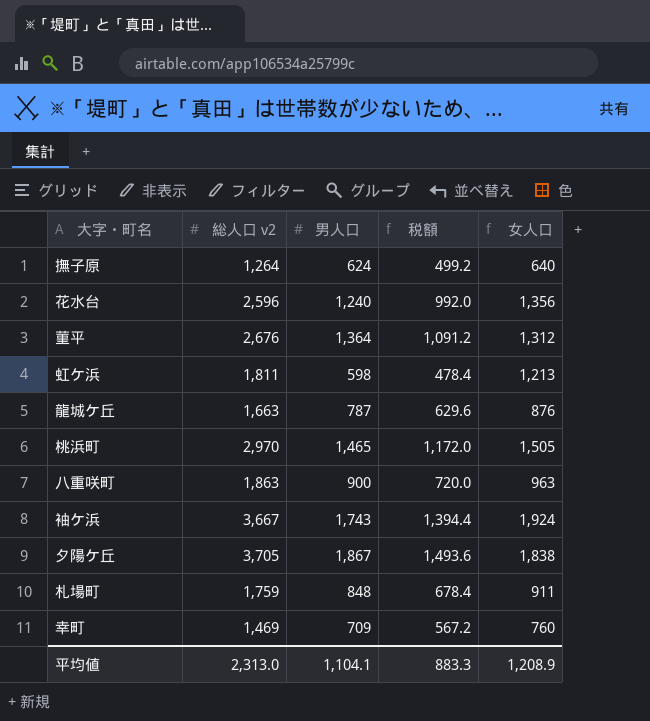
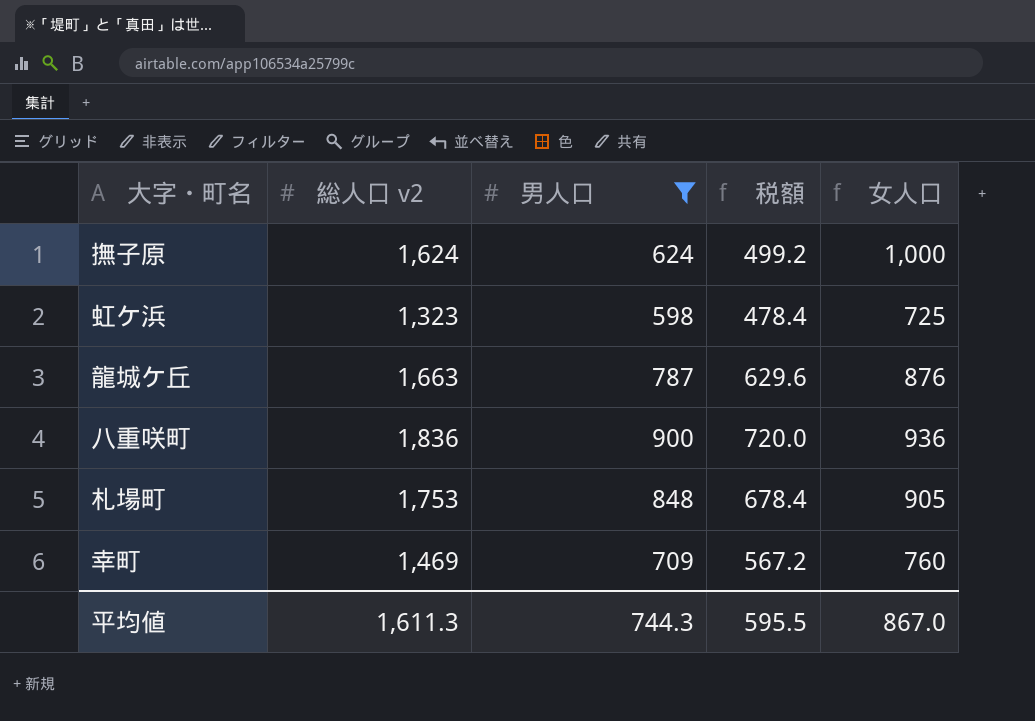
filter: none -> 男人口 <= 900
撫子原 | 総人口 v2: 1,264 -> 1,624
撫子原 | 女人口: 640 -> 1,000
虹ケ浜 | 総人口 v2: 1,811 -> 1,323
虹ケ浜 | 女人口: 1,213 -> 725
八重咲町 | 総人口 v2: 1,863 -> 1,836
八重咲町 | 女人口: 963 -> 936
札場町 | 総人口 v2: 1,759 -> 1,753
札場町 | 女人口: 911 -> 905
平均値 | 総人口 v2: 2,313.0 -> 1,611.3
平均値 | 男人口: 1,104.1 -> 744.3
平均値 | 税額: 883.3 -> 595.5
平均値 | 女人口: 1,208.9 -> 867.0

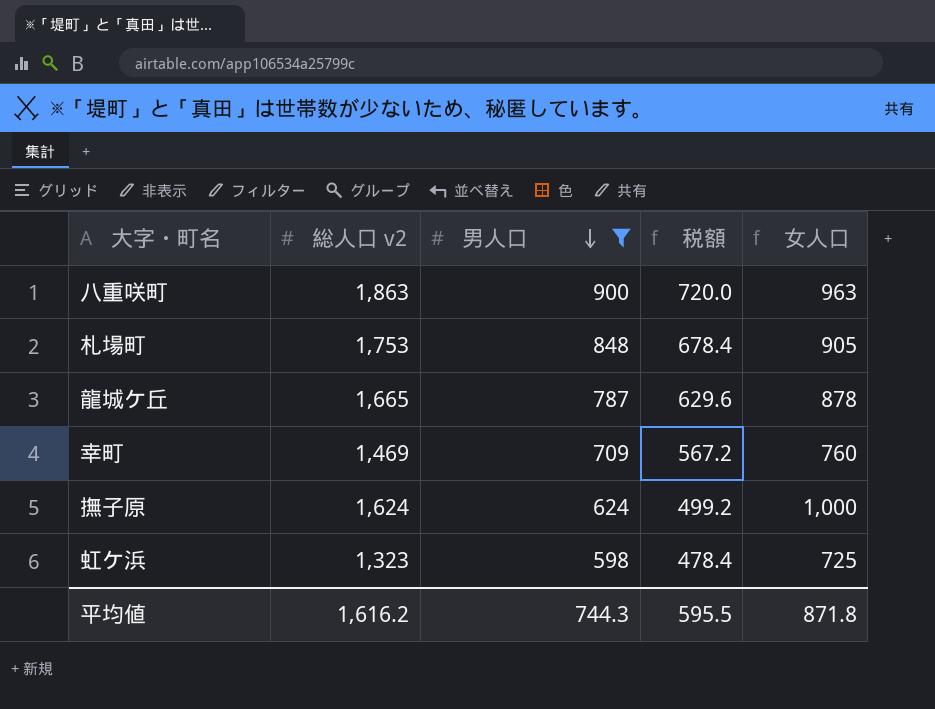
row order: none -> 男人口 descending
八重咲町 | 総人口 v2: 1,836 -> 1,863
八重咲町 | 女人口: 936 -> 963
龍城ケ丘 | 総人口 v2: 1,663 -> 1,665
龍城ケ丘 | 女人口: 876 -> 878
平均値 | 総人口 v2: 1,611.3 -> 1,616.2
平均値 | 女人口: 867.0 -> 871.8

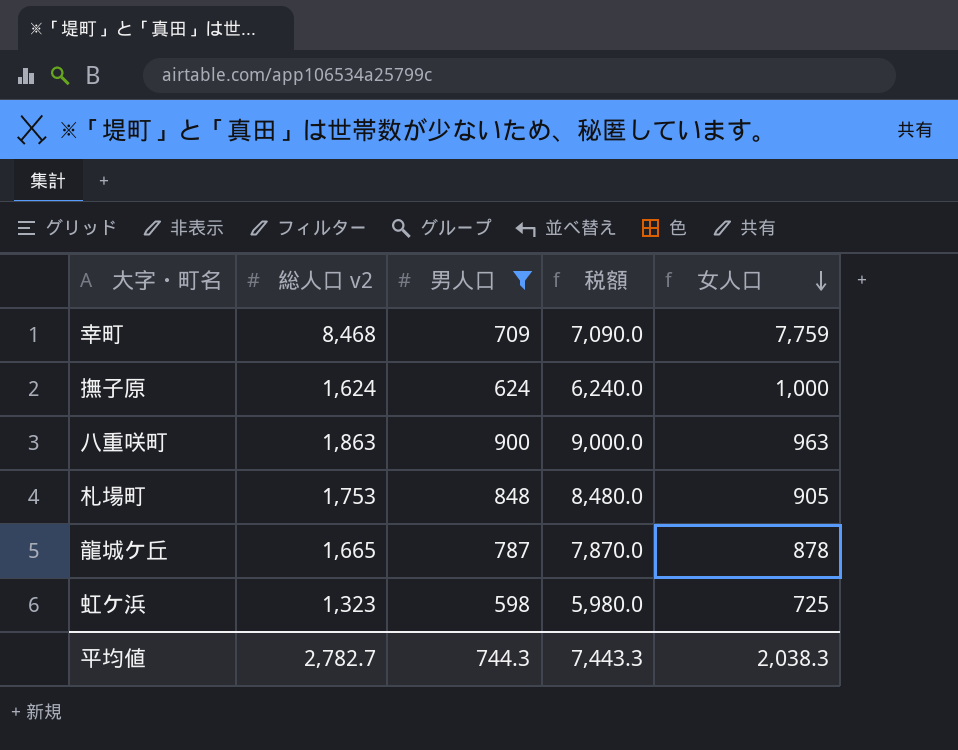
row order: 男人口 descending -> 女人口 descending
column 税額 | formula: [男人口] * 0.8 -> [男人口] * 10
幸町 | 総人口 v2: 1,469 -> 8,468
幸町 | 女人口: 760 -> 7,759
平均値 | 総人口 v2: 1,616.2 -> 2,782.7
平均値 | 税額: 595.5 -> 7,443.3
平均値 | 女人口: 871.8 -> 2,038.3

